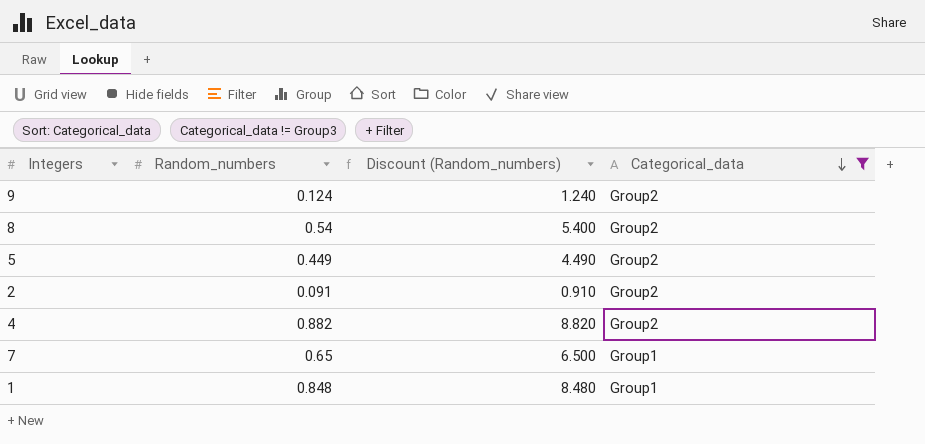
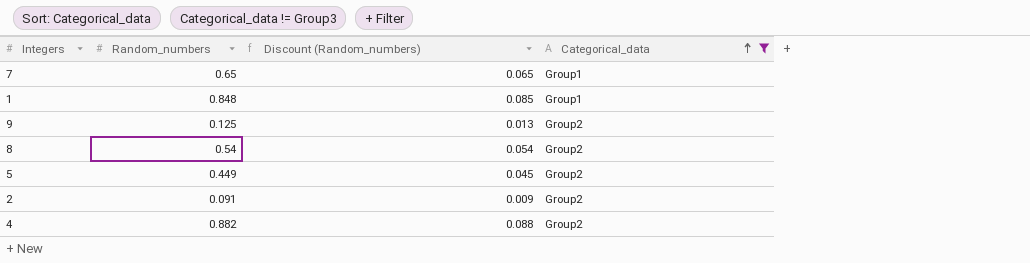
row order: Categorical_data descending -> Categorical_data ascending
column Discount (Random_numbers) | formula: [Random_numbers] * 10 -> [Random_numbers] * 0.1
9 | Random_numbers: 0.124 -> 0.125

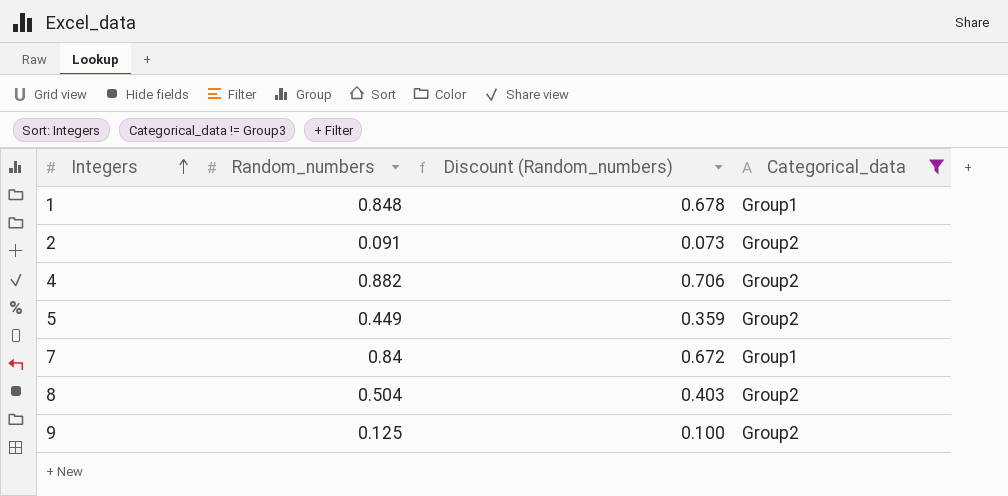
row order: Categorical_data ascending -> Integers ascending
column Discount (Random_numbers) | formula: [Random_numbers] * 0.1 -> [Random_numbers] * 0.8
7 | Random_numbers: 0.65 -> 0.84
8 | Random_numbers: 0.54 -> 0.504

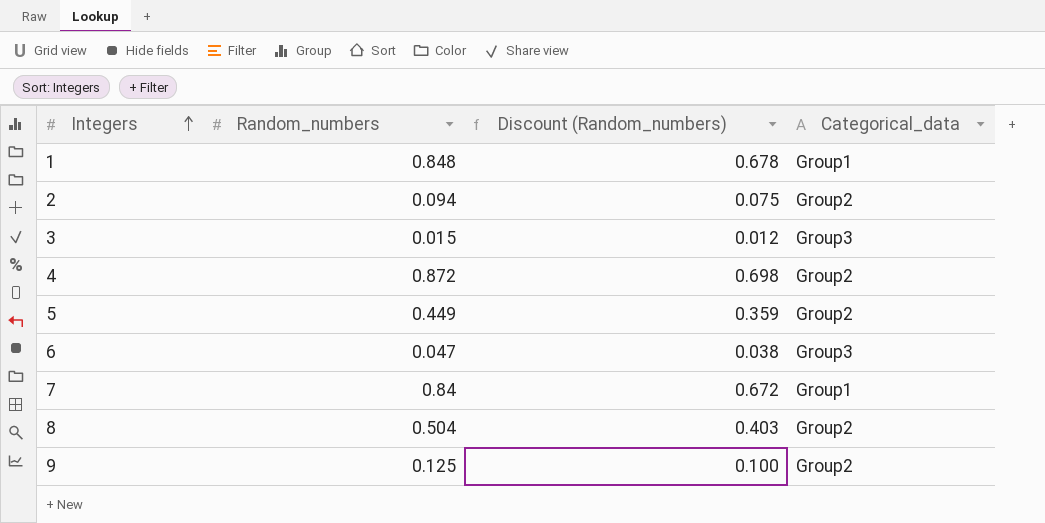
filter: Categorical_data != Group3 -> none
2 | Random_numbers: 0.091 -> 0.094
2 | Discount (Random_numbers): 0.073 -> 0.075
4 | Random_numbers: 0.882 -> 0.872
4 | Discount (Random_numbers): 0.706 -> 0.698

